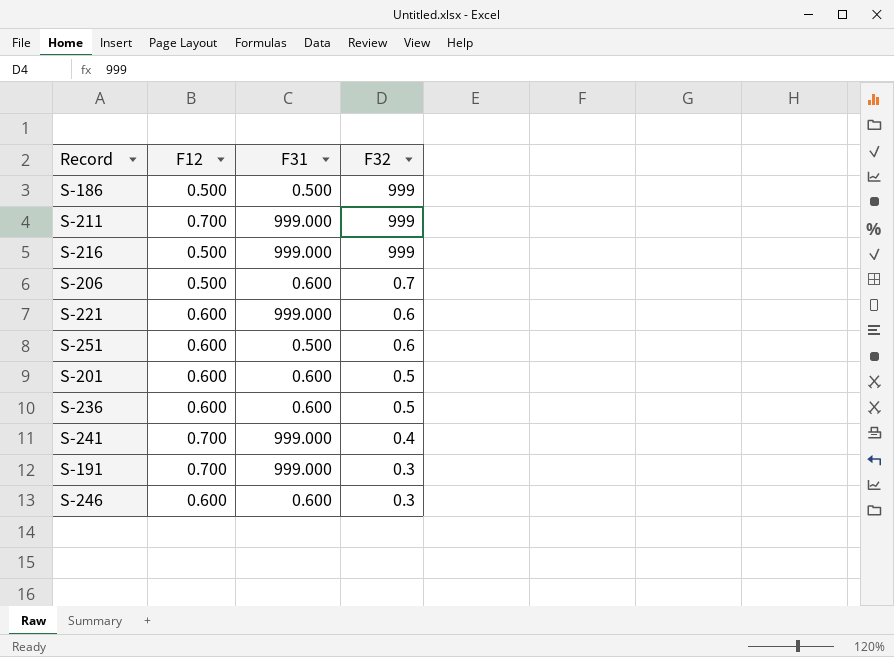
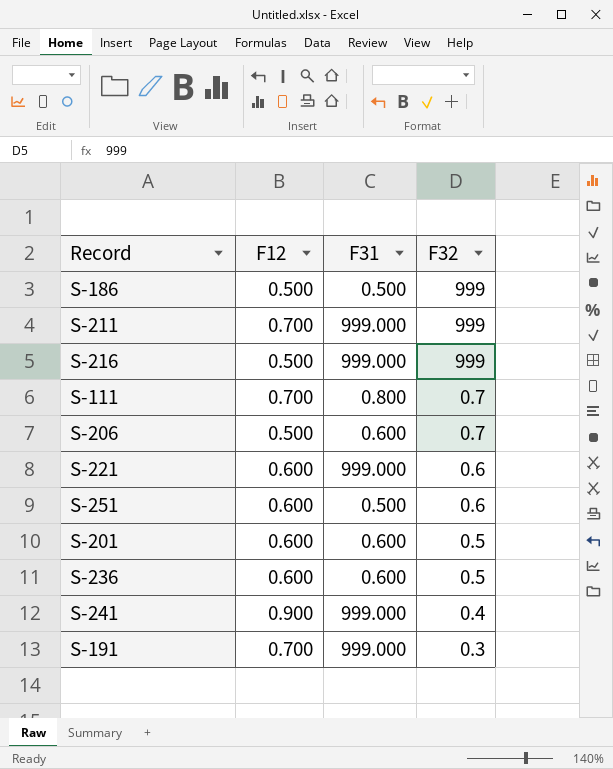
row S-246: 0.600 | 0.600 | 0.3 -> none
row S-111: none -> 0.700 | 0.800 | 0.7
S-241 | F12: 0.700 -> 0.900

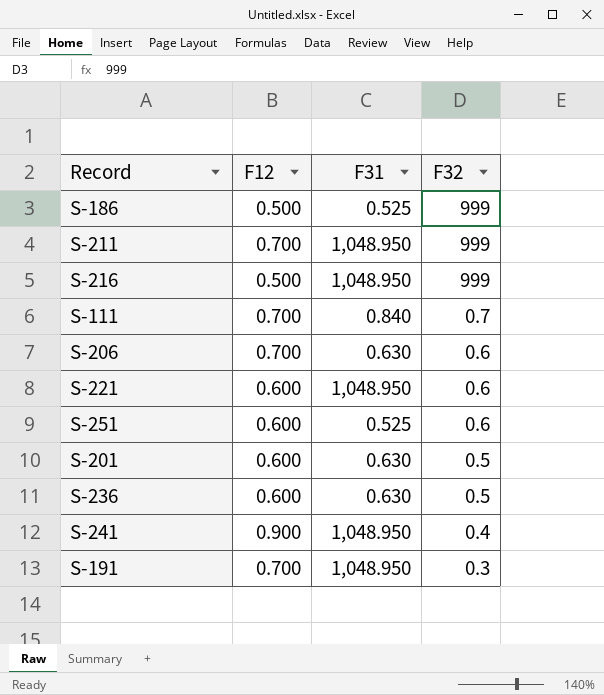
S-186 | F31: 0.500 -> 0.525
S-211 | F31: 999.000 -> 1,048.950
S-216 | F31: 999.000 -> 1,048.950
S-111 | F31: 0.800 -> 0.840
S-206 | F12: 0.500 -> 0.700
S-206 | F31: 0.600 -> 0.630
S-206 | F32: 0.7 -> 0.6
S-221 | F31: 999.000 -> 1,048.950
S-251 | F31: 0.500 -> 0.525
S-201 | F31: 0.600 -> 0.630
S-236 | F31: 0.600 -> 0.630
S-241 | F31: 999.000 -> 1,048.950
S-191 | F31: 999.000 -> 1,048.950

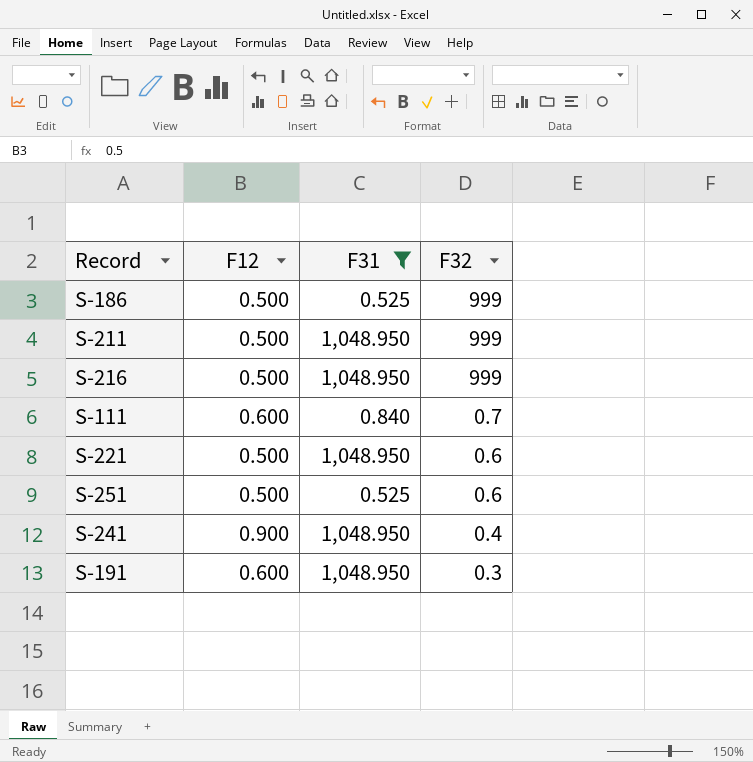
filter: none -> F31 != 0.630
S-211 | F12: 0.700 -> 0.500
S-111 | F12: 0.700 -> 0.600
S-221 | F12: 0.600 -> 0.500
S-251 | F12: 0.600 -> 0.500
S-191 | F12: 0.700 -> 0.600

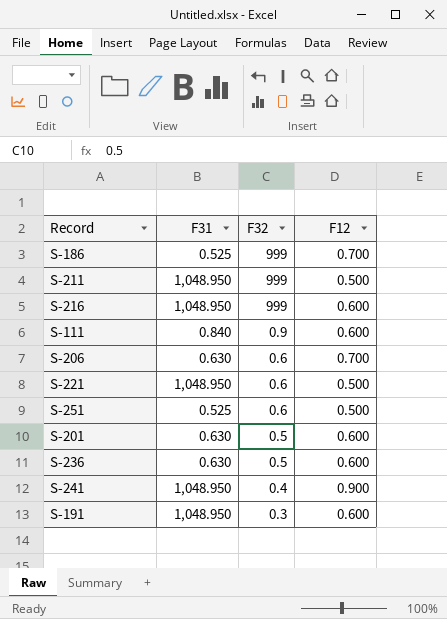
filter: F31 != 0.630 -> none
column F12 | position: 2 -> 4
S-186 | F12: 0.500 -> 0.700
S-216 | F12: 0.500 -> 0.600
S-111 | F32: 0.7 -> 0.9

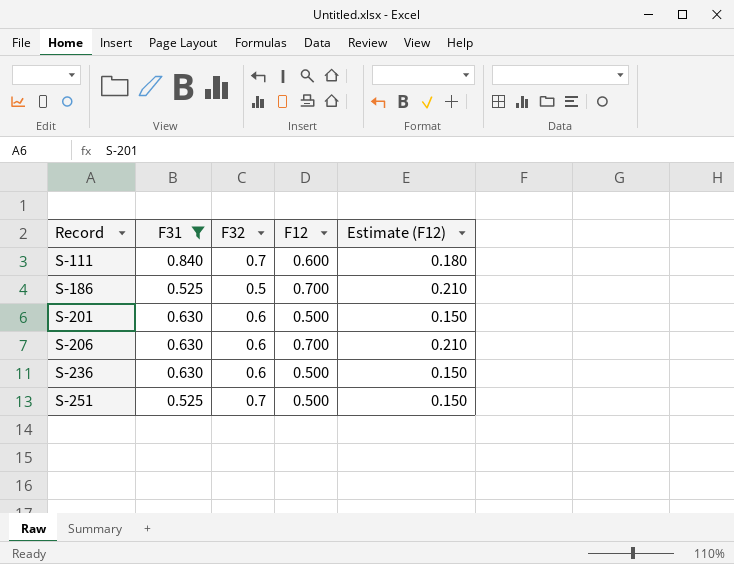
filter: none -> F31 != 1,048.950
row order: F32 descending -> Record ascending
column Estimate (F12) | formula: none -> [F12] * 0.3
S-111 | F32: 0.9 -> 0.7
S-186 | F32: 999 -> 0.5
S-201 | F32: 0.5 -> 0.6
S-201 | F12: 0.600 -> 0.500
S-236 | F32: 0.5 -> 0.6
S-236 | F12: 0.600 -> 0.500
S-251 | F32: 0.6 -> 0.7

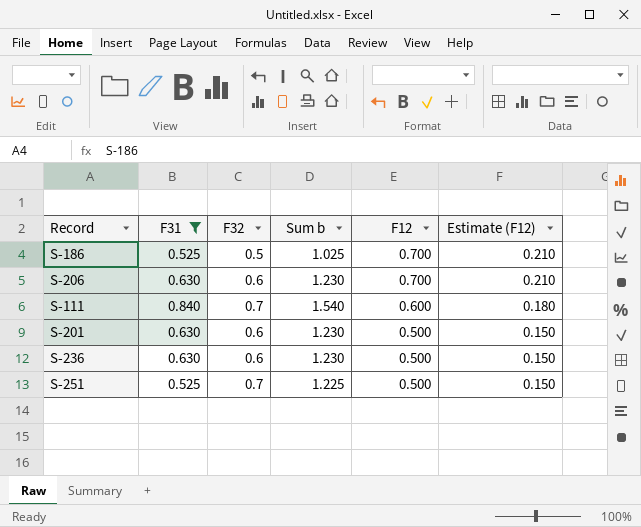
row order: Record ascending -> F12 descending
column Sum b | formula: none -> [F31] + [F32]

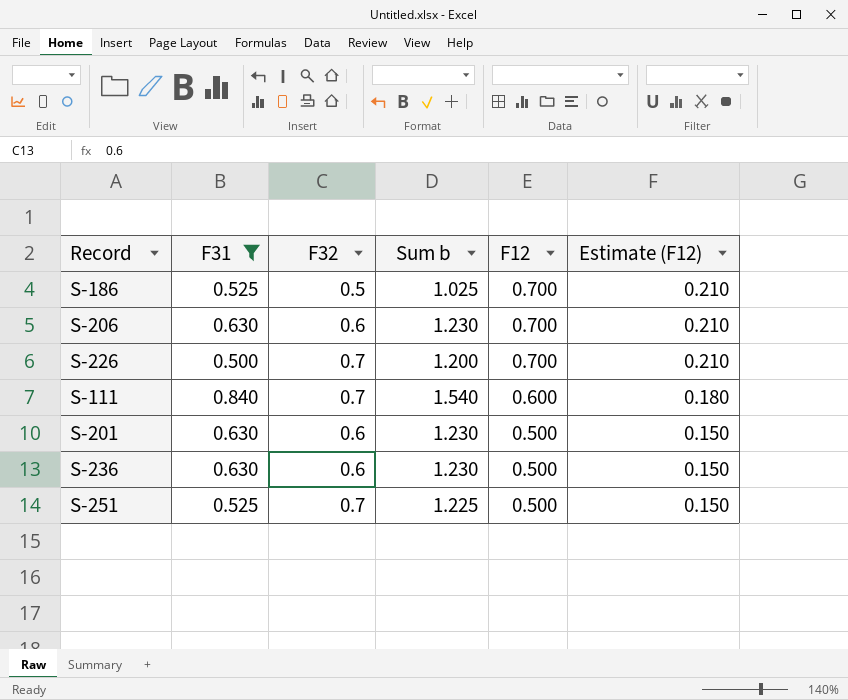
row S-226: none -> 0.500 | 0.7 | 1.200 | 0.700 | 0.210

